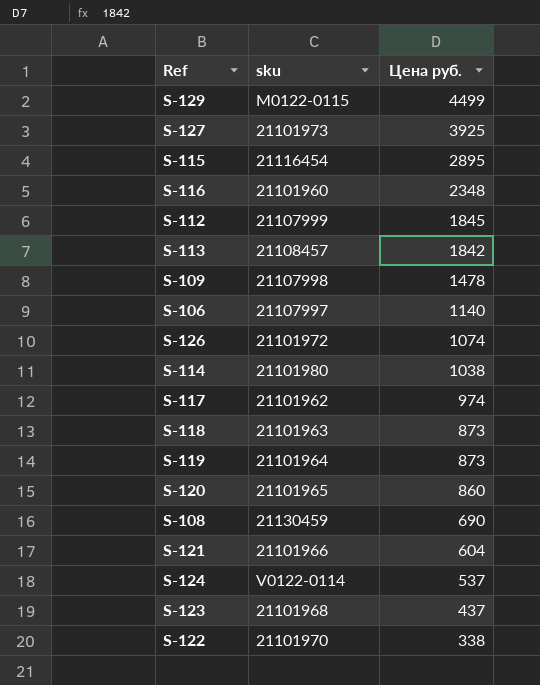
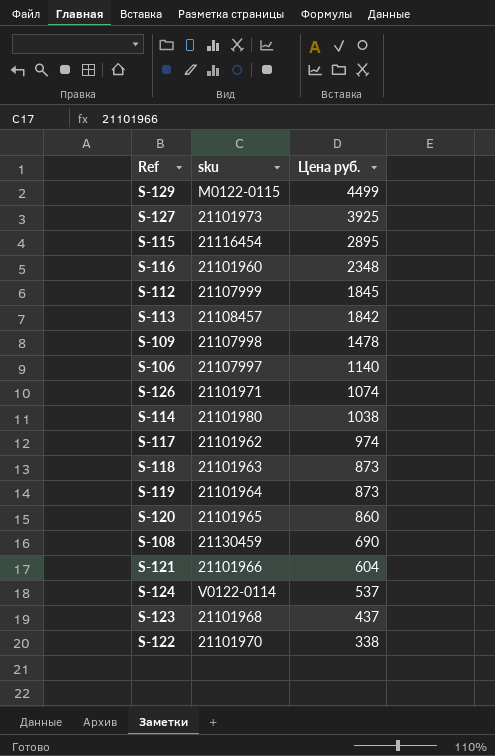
S-126 | sku: 21101972 -> 21101971

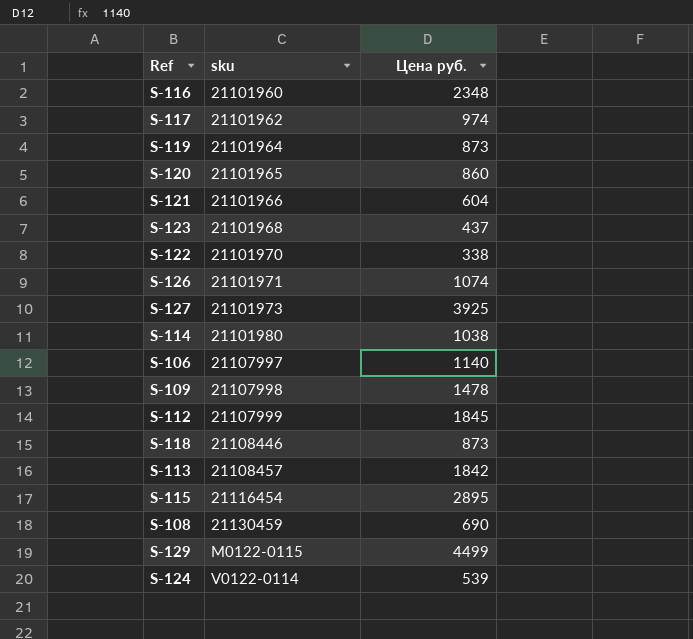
row order: Цена руб. descending -> sku ascending
S-118 | sku: 21101963 -> 21108446
S-124 | Цена руб.: 537 -> 539

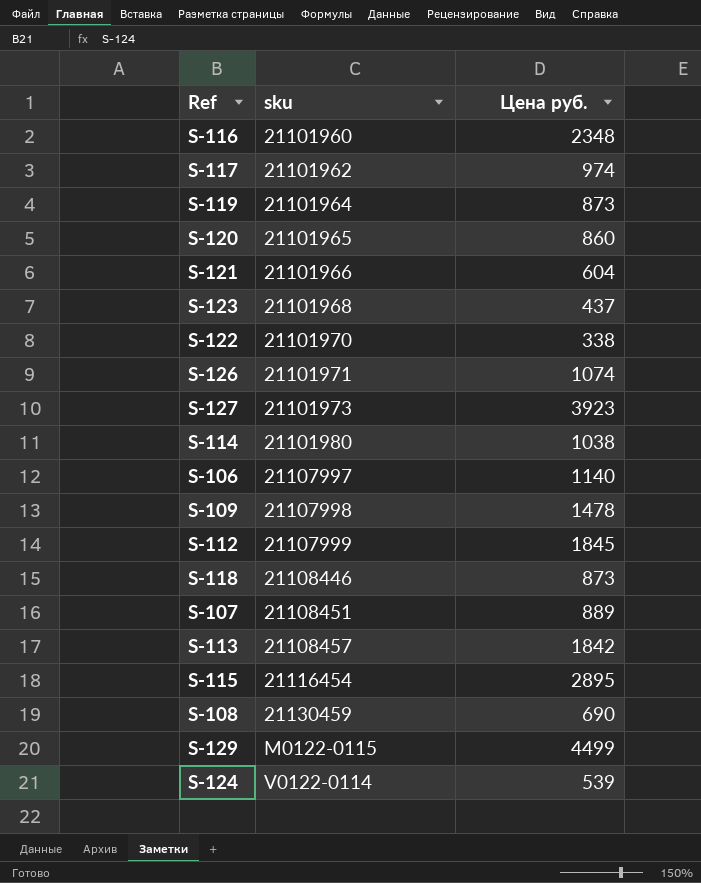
S-127 | Цена руб.: 3925 -> 3923
row S-107: none -> 21108451 | 889

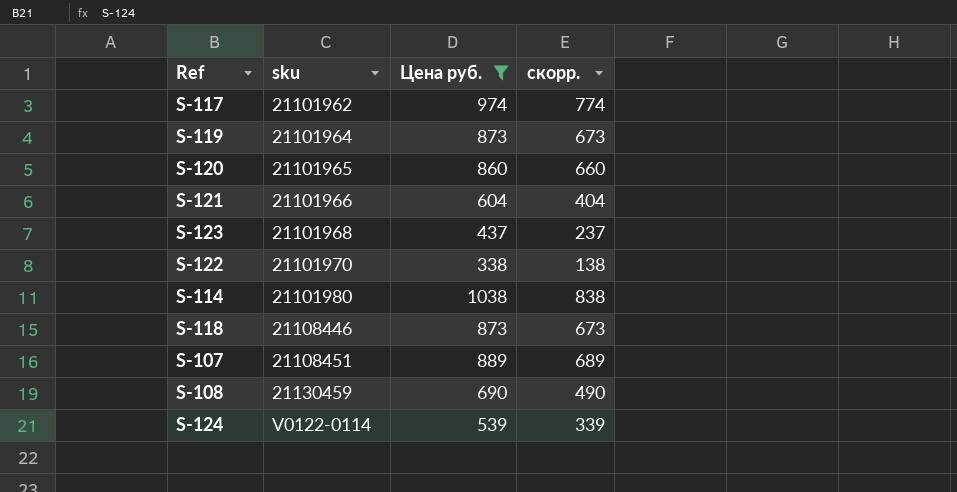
filter: none -> Цена руб. <= 1038
column скорр. | formula: none -> [Цена руб.] - 200

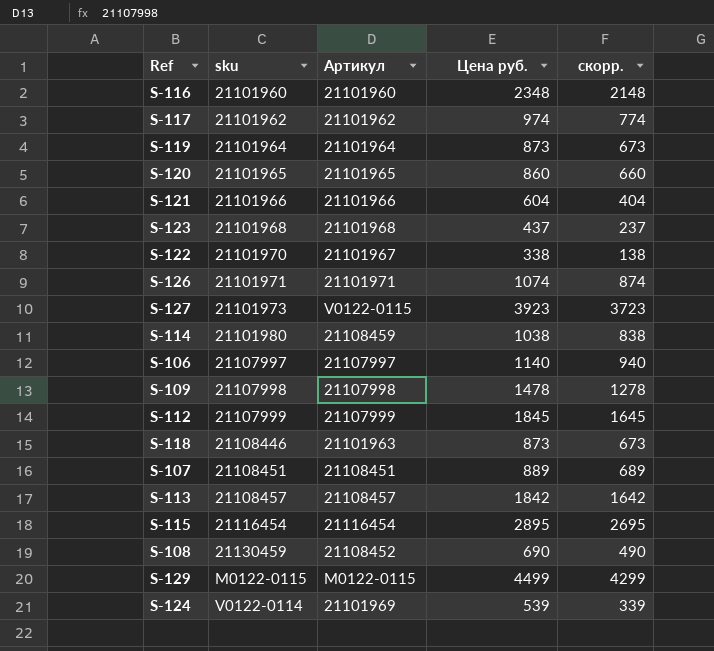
filter: Цена руб. <= 1038 -> none
column Артикул | position: none -> 3

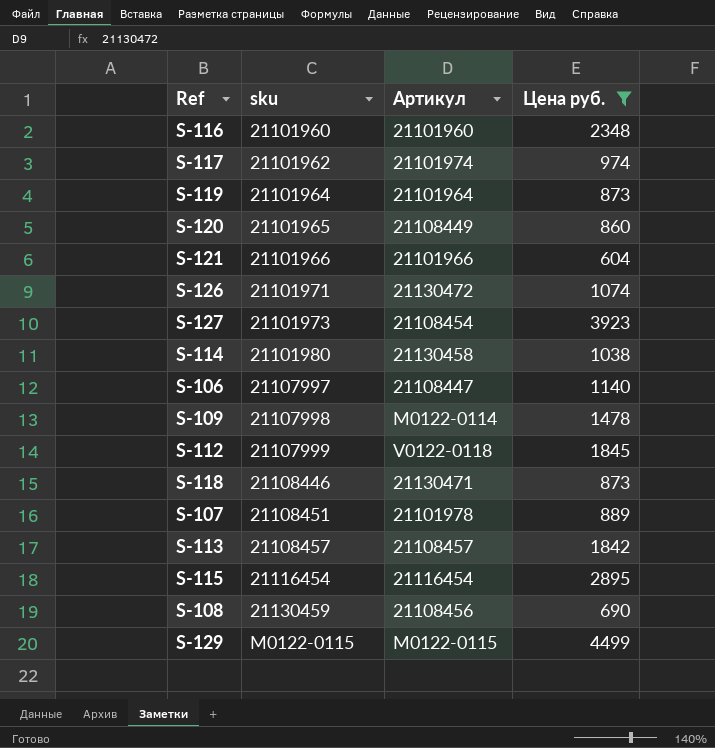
filter: none -> Цена руб. >= 604
column скорр. | formula: [Цена руб.] - 200 -> none
S-117 | Артикул: 21101962 -> 21101974
S-120 | Артикул: 21101965 -> 21108449
S-126 | Артикул: 21101971 -> 21130472
S-127 | Артикул: V0122-0115 -> 21108454
S-114 | Артикул: 21108459 -> 21130458
S-106 | Артикул: 21107997 -> 21108447
S-109 | Артикул: 21107998 -> M0122-0114
S-112 | Артикул: 21107999 -> V0122-0118
S-118 | Артикул: 21101963 -> 21130471
S-107 | Артикул: 21108451 -> 21101978
S-108 | Артикул: 21108452 -> 21108456

